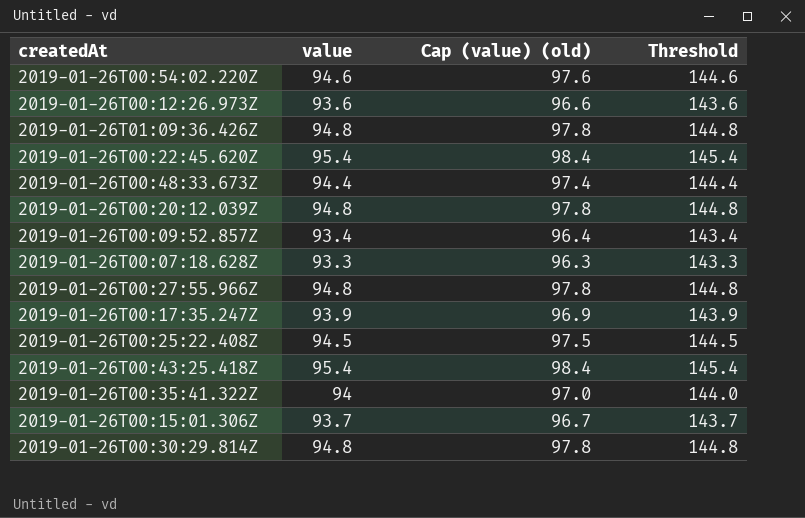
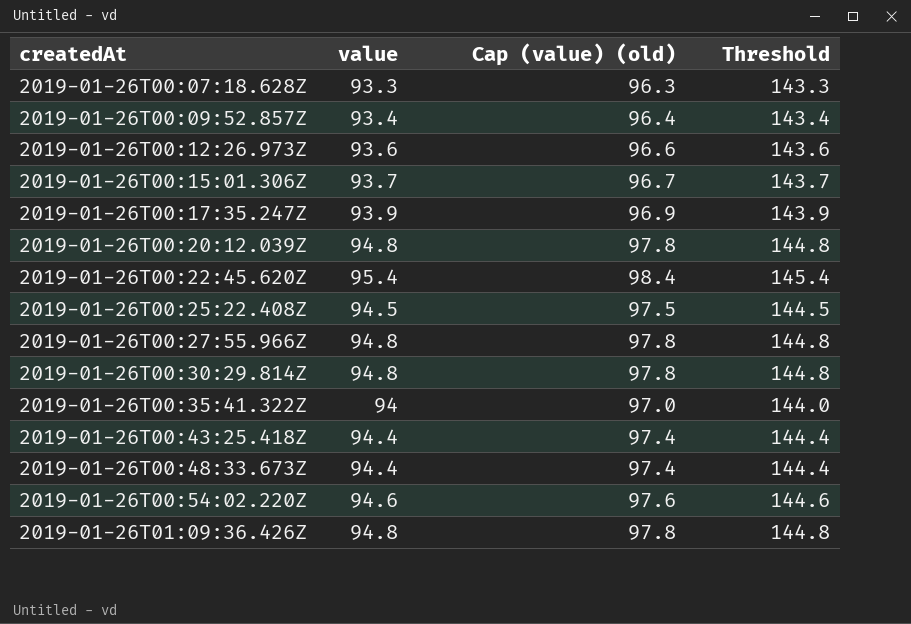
row order: none -> createdAt ascending
2019-01-26T00:43:25.418Z | value: 95.4 -> 94.4
2019-01-26T00:43:25.418Z | Cap (value) (old): 98.4 -> 97.4
2019-01-26T00:43:25.418Z | Threshold: 145.4 -> 144.4

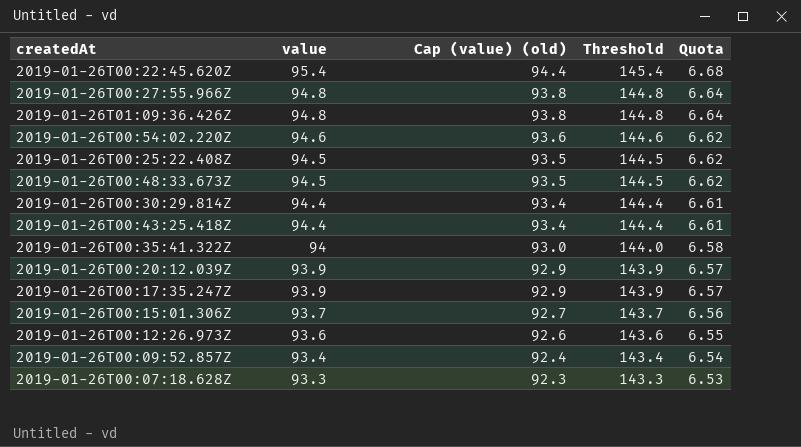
row order: createdAt ascending -> value descending
column Cap (value) (old) | formula: [value] + 3 -> [value] - 1
column Quota | formula: none -> [value] * 0.07
2019-01-26T00:48:33.673Z | value: 94.4 -> 94.5
2019-01-26T00:48:33.673Z | Threshold: 144.4 -> 144.5
2019-01-26T00:30:29.814Z | value: 94.8 -> 94.4
2019-01-26T00:30:29.814Z | Threshold: 144.8 -> 144.4
2019-01-26T00:20:12.039Z | value: 94.8 -> 93.9
2019-01-26T00:20:12.039Z | Threshold: 144.8 -> 143.9

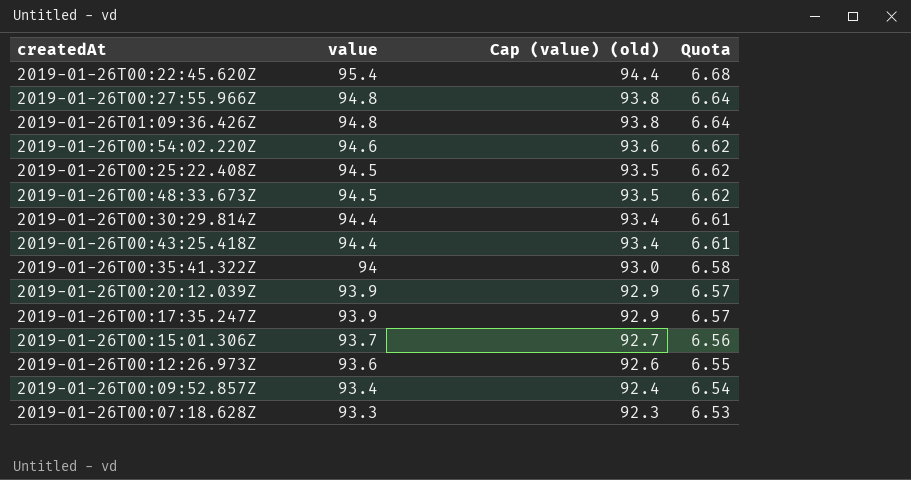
column Threshold | formula: [value] + 50 -> none

